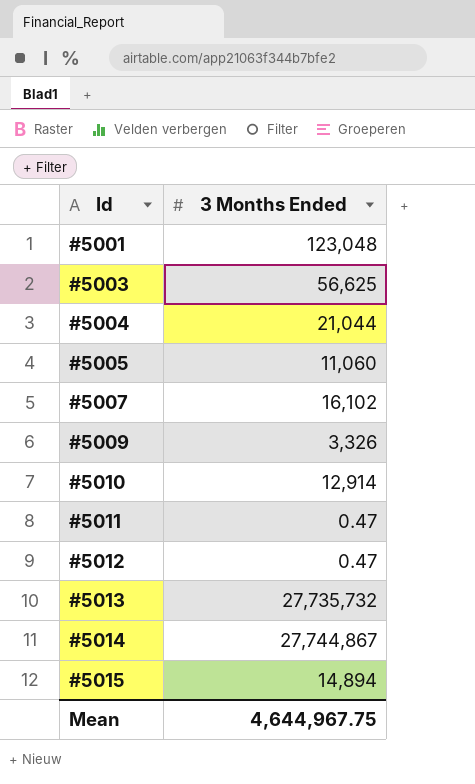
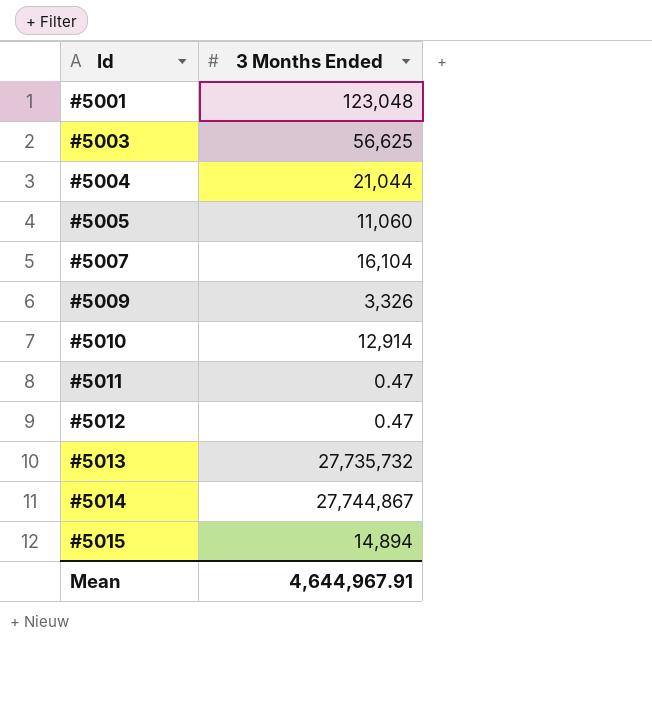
#5007 | 3 Months Ended: 16,102 -> 16,104
Mean | 3 Months Ended: 4,644,967.75 -> 4,644,967.91

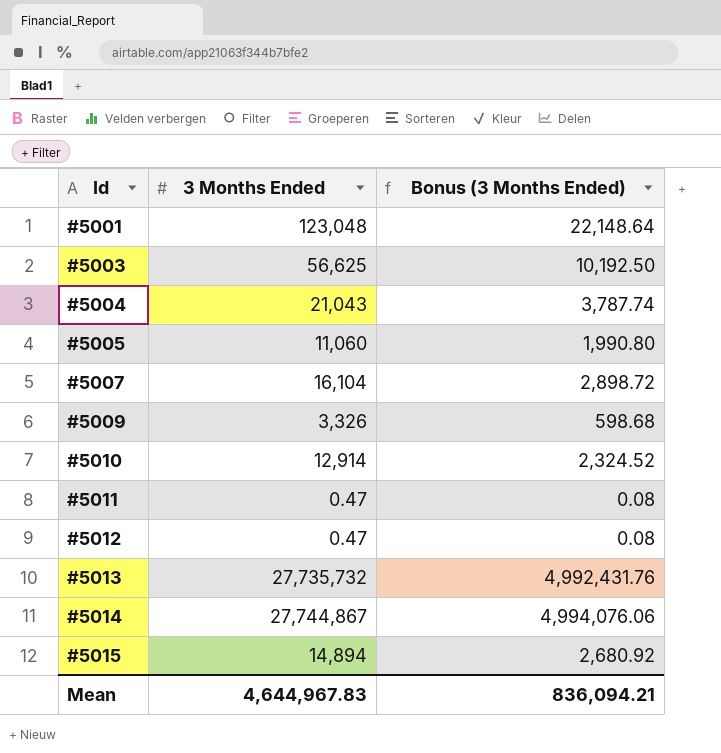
column Bonus (3 Months Ended) | formula: none -> [3 Months Ended] * 0.18
#5004 | 3 Months Ended: 21,044 -> 21,043
Mean | 3 Months Ended: 4,644,967.91 -> 4,644,967.83

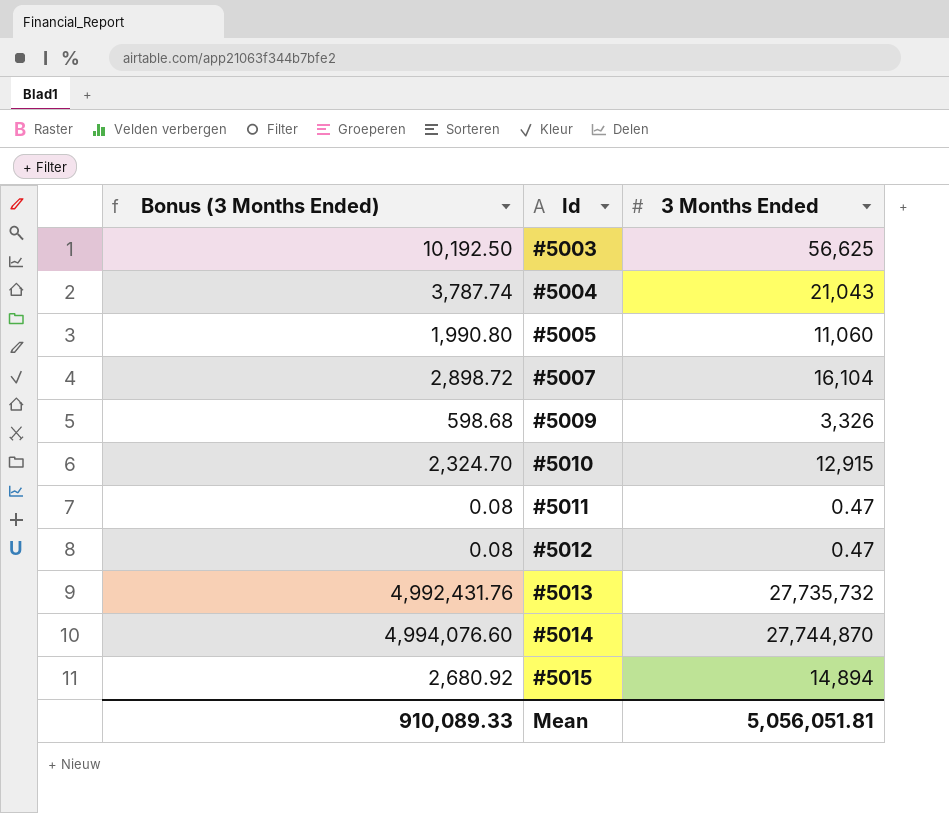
column Bonus (3 Months Ended) | position: 3 -> 1
row #5001: 123,048 | 22,148.64 -> none
#5010 | Bonus (3 Months Ended): 2,324.52 -> 2,324.70
#5010 | 3 Months Ended: 12,914 -> 12,915
#5014 | Bonus (3 Months Ended): 4,994,076.06 -> 4,994,076.60
#5014 | 3 Months Ended: 27,744,867 -> 27,744,870
Mean | Bonus (3 Months Ended): 836,094.21 -> 910,089.33
Mean | 3 Months Ended: 4,644,967.83 -> 5,056,051.81

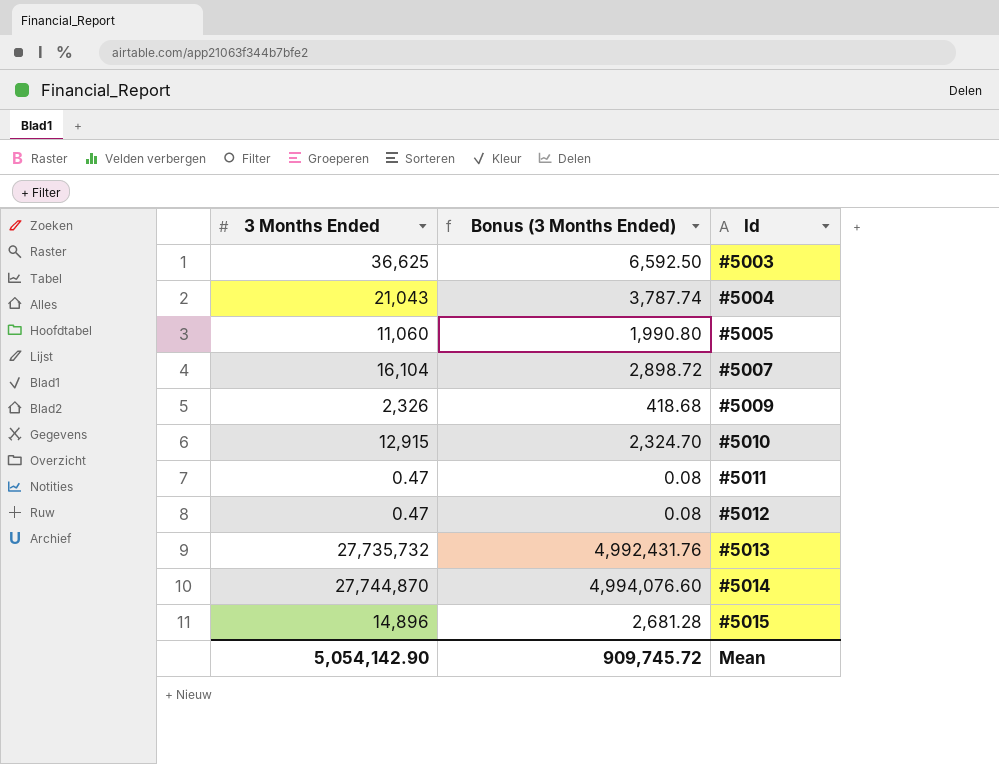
column 3 Months Ended | position: 3 -> 1
#5003 | 3 Months Ended: 56,625 -> 36,625
#5003 | Bonus (3 Months Ended): 10,192.50 -> 6,592.50
#5009 | 3 Months Ended: 3,326 -> 2,326
#5009 | Bonus (3 Months Ended): 598.68 -> 418.68
#5015 | 3 Months Ended: 14,894 -> 14,896
#5015 | Bonus (3 Months Ended): 2,680.92 -> 2,681.28
Mean | 3 Months Ended: 5,056,051.81 -> 5,054,142.90
Mean | Bonus (3 Months Ended): 910,089.33 -> 909,745.72

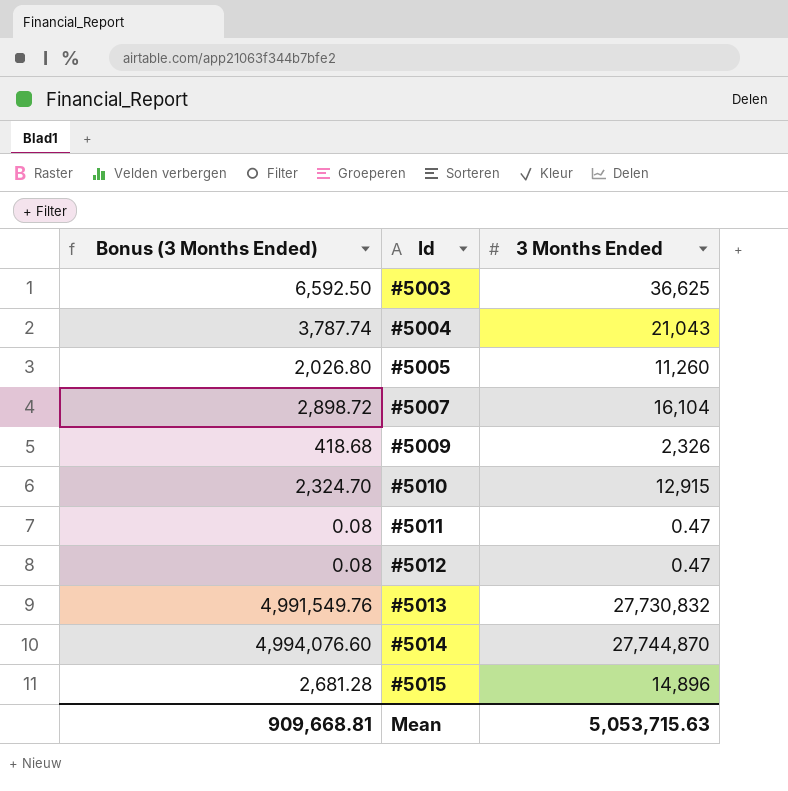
column 3 Months Ended | position: 1 -> 3
#5005 | Bonus (3 Months Ended): 1,990.80 -> 2,026.80
#5005 | 3 Months Ended: 11,060 -> 11,260
#5013 | Bonus (3 Months Ended): 4,992,431.76 -> 4,991,549.76
#5013 | 3 Months Ended: 27,735,732 -> 27,730,832
Mean | Bonus (3 Months Ended): 909,745.72 -> 909,668.81
Mean | 3 Months Ended: 5,054,142.90 -> 5,053,715.63

